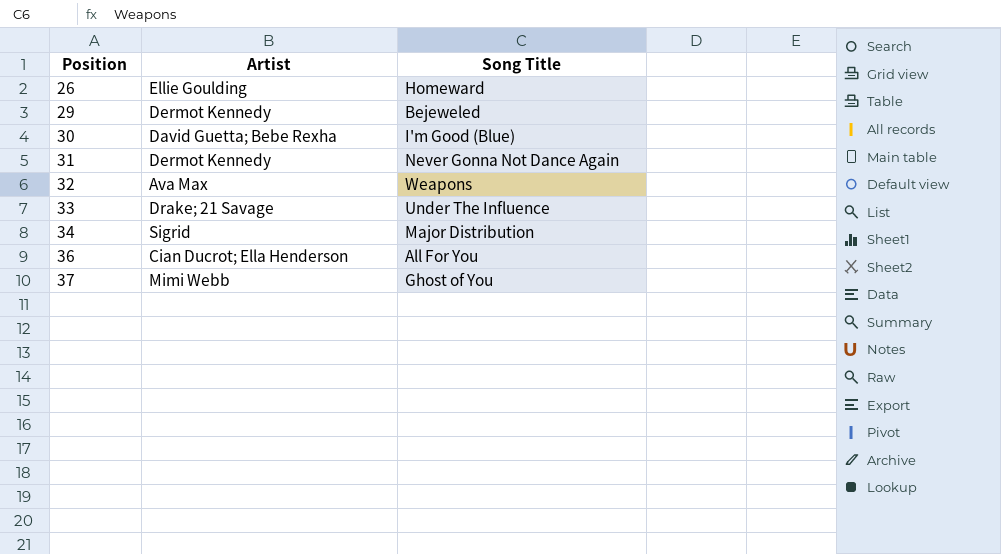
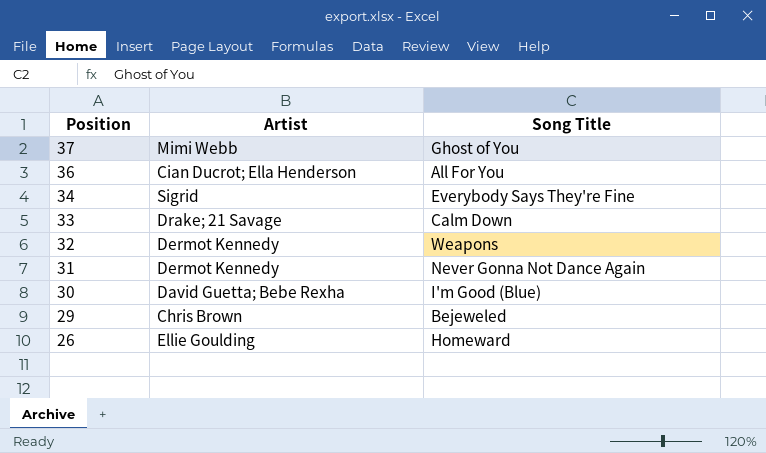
row order: Position ascending -> Position descending
34 | Song Title: Major Distribution -> Everybody Says They're Fine
33 | Song Title: Under The Influence -> Calm Down
32 | Artist: Ava Max -> Dermot Kennedy
29 | Artist: Dermot Kennedy -> Chris Brown

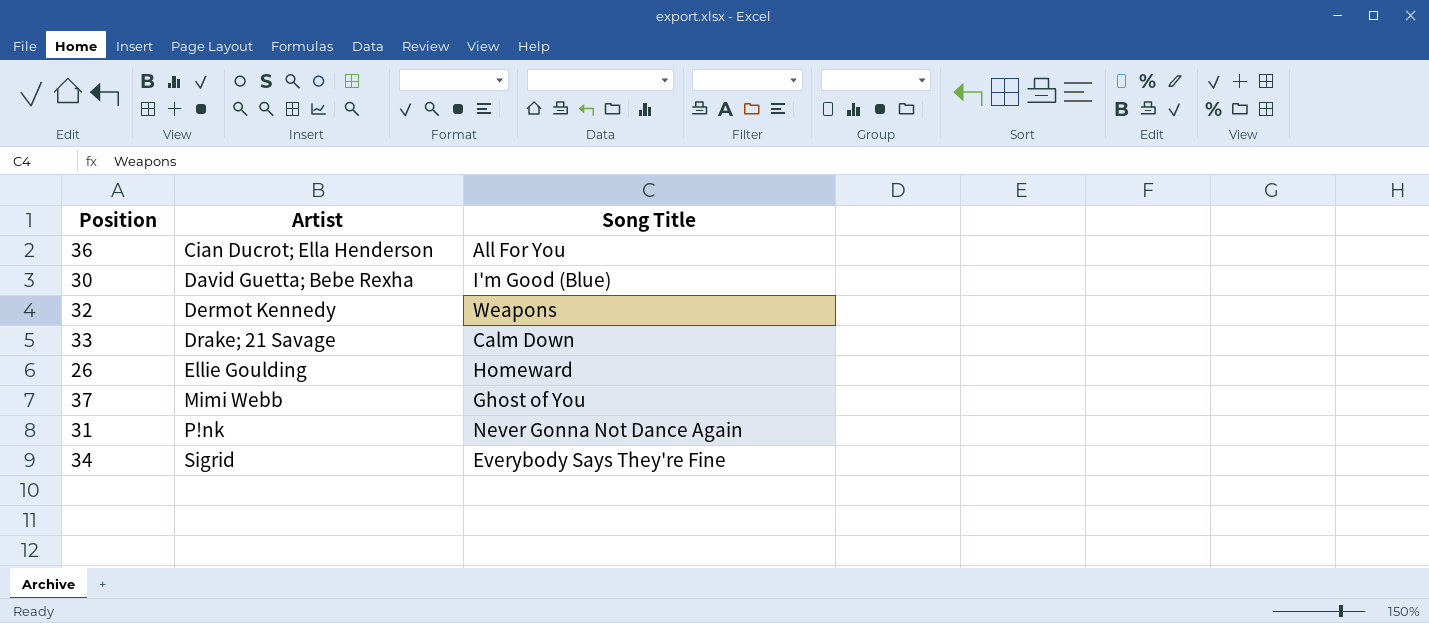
row order: Position descending -> Artist ascending
row 29: Chris Brown | Bejeweled -> none
31 | Artist: Dermot Kennedy -> P!nk

